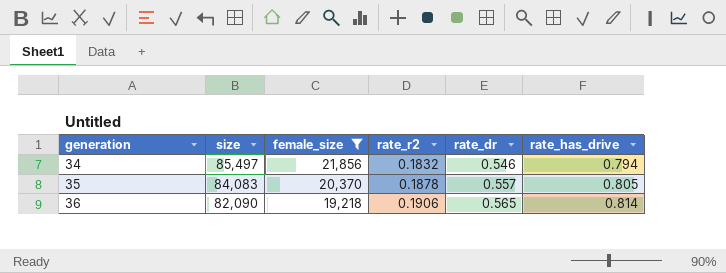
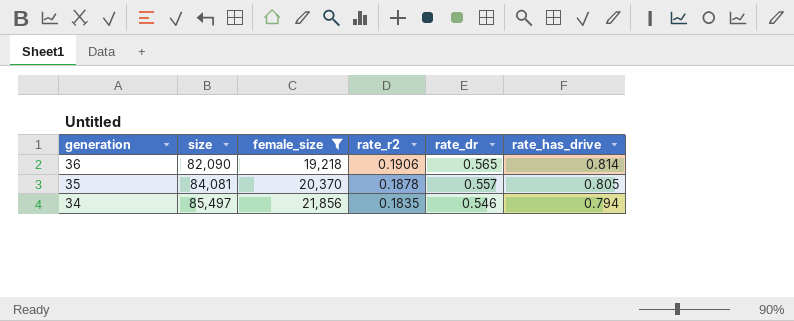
row order: generation ascending -> generation descending
35 | size: 84,083 -> 84,081
34 | rate_r2: 0.1832 -> 0.1835

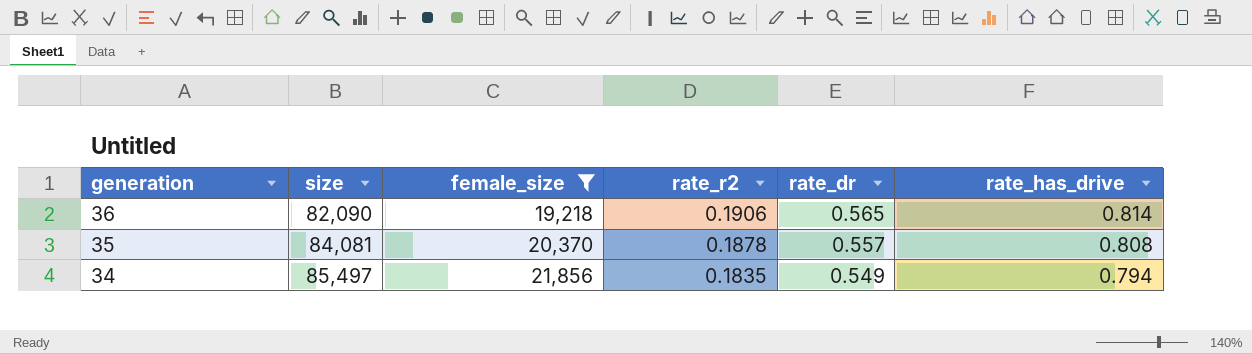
35 | rate_has_drive: 0.805 -> 0.808
34 | rate_dr: 0.546 -> 0.549

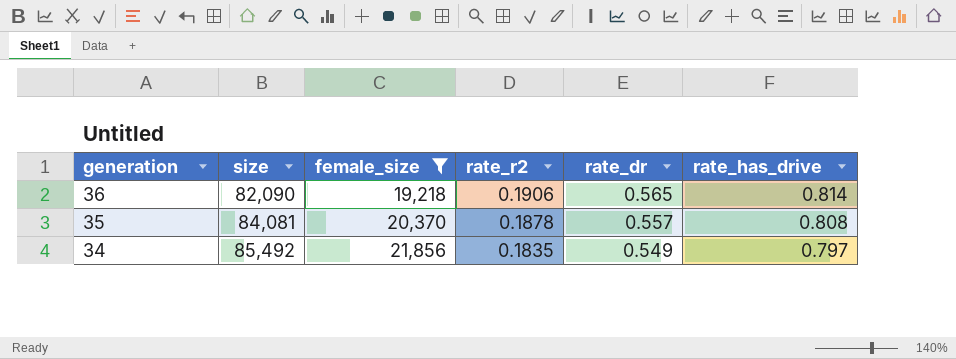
34 | size: 85,497 -> 85,492
34 | rate_has_drive: 0.794 -> 0.797

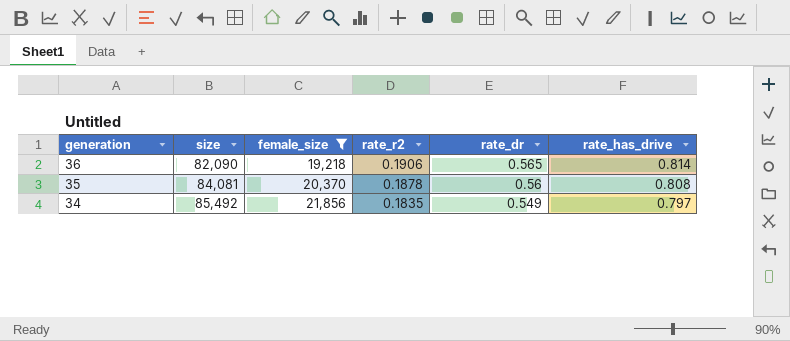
35 | rate_dr: 0.557 -> 0.56

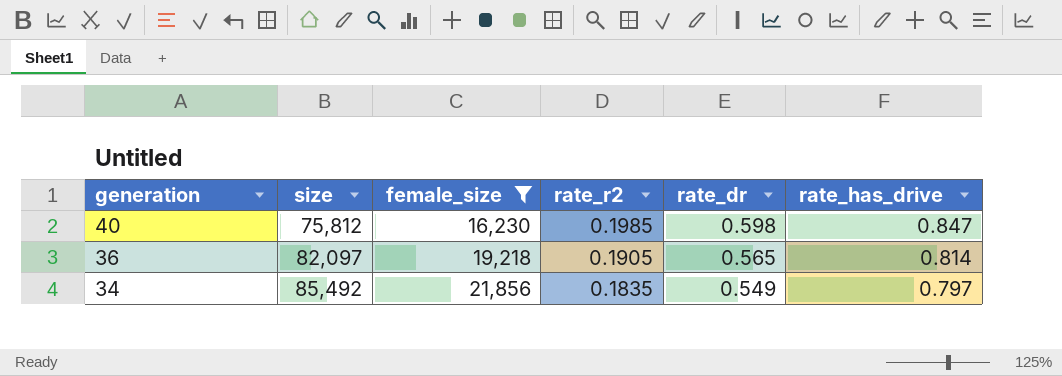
row 35: 84,081 | 20,370 | 0.1878 | 0.56 | 0.808 -> none
row 40: none -> 75,812 | 16,230 | 0.1985 | 0.598 | 0.847
36 | size: 82,090 -> 82,097
36 | rate_r2: 0.1906 -> 0.1905

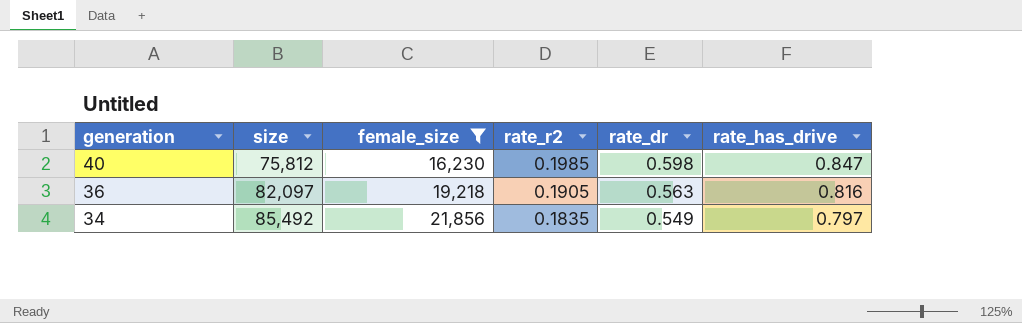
36 | rate_dr: 0.565 -> 0.563
36 | rate_has_drive: 0.814 -> 0.816

